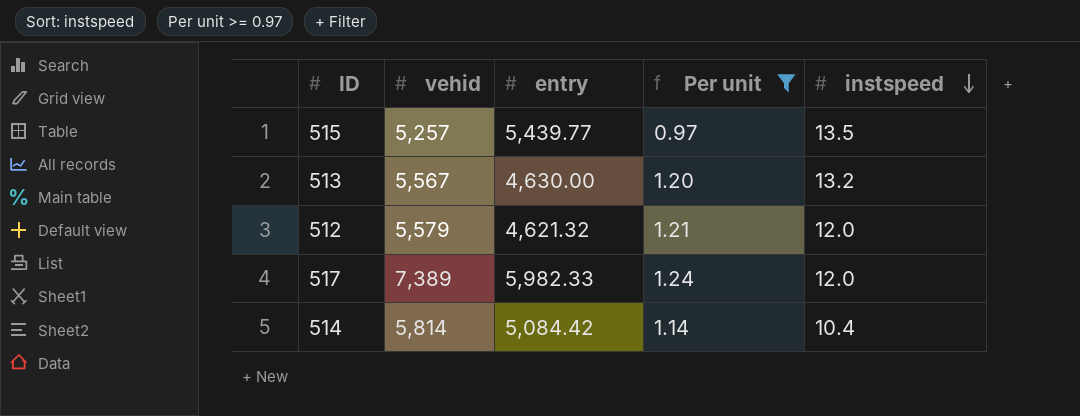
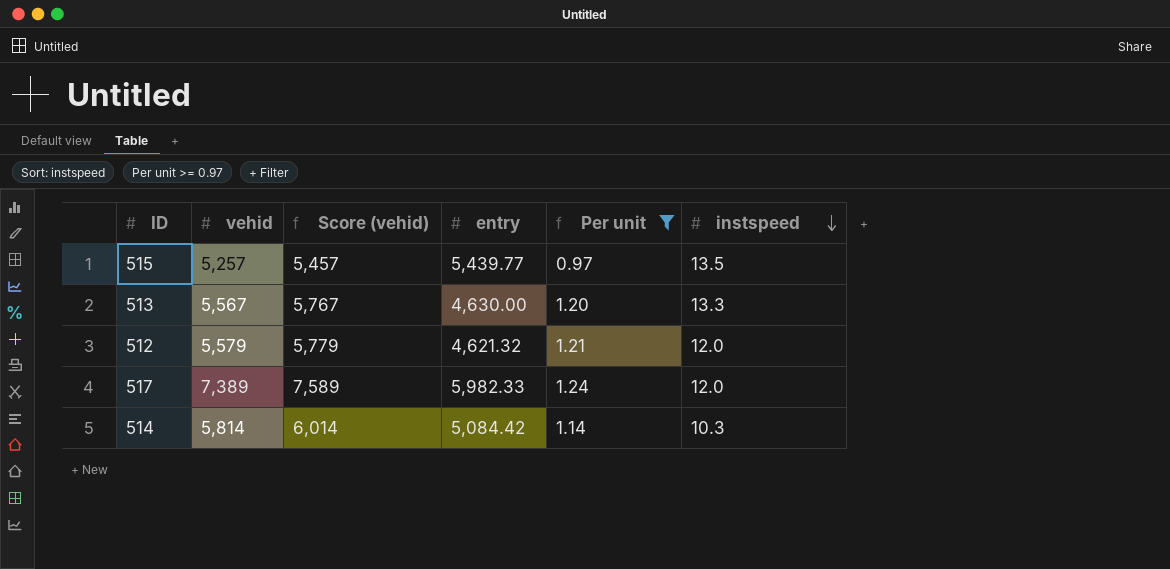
column Score (vehid) | formula: none -> [vehid] + 200
513 | instspeed: 13.2 -> 13.3
514 | instspeed: 10.4 -> 10.3

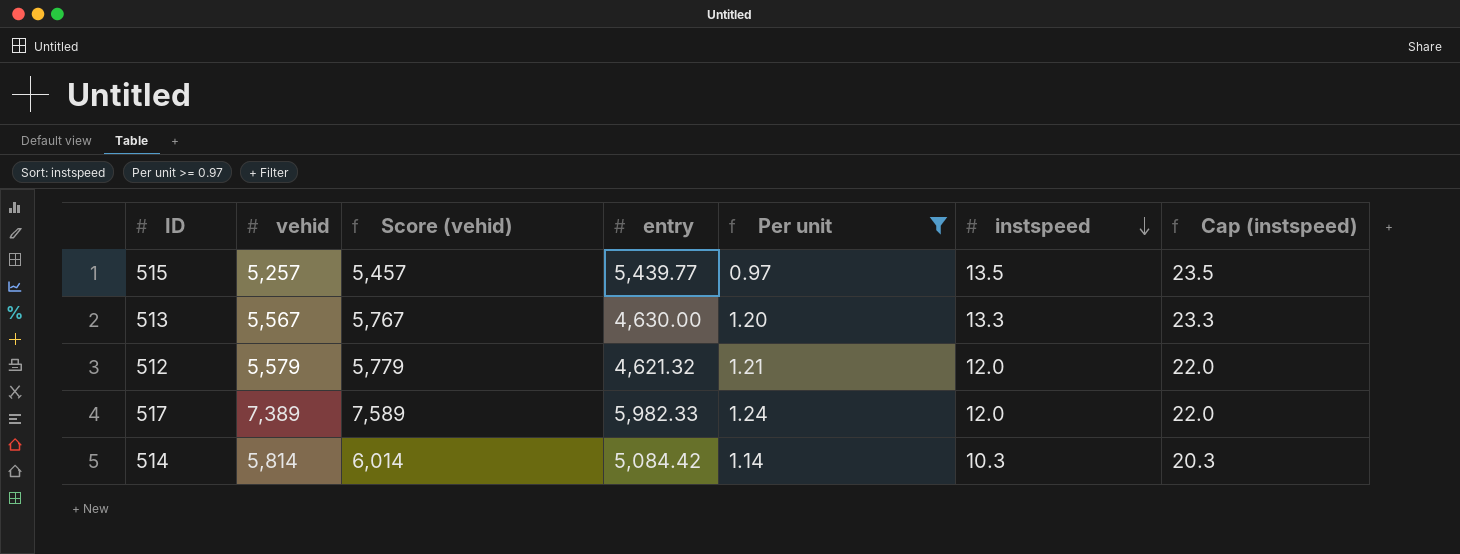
column Cap (instspeed) | formula: none -> [instspeed] + 10

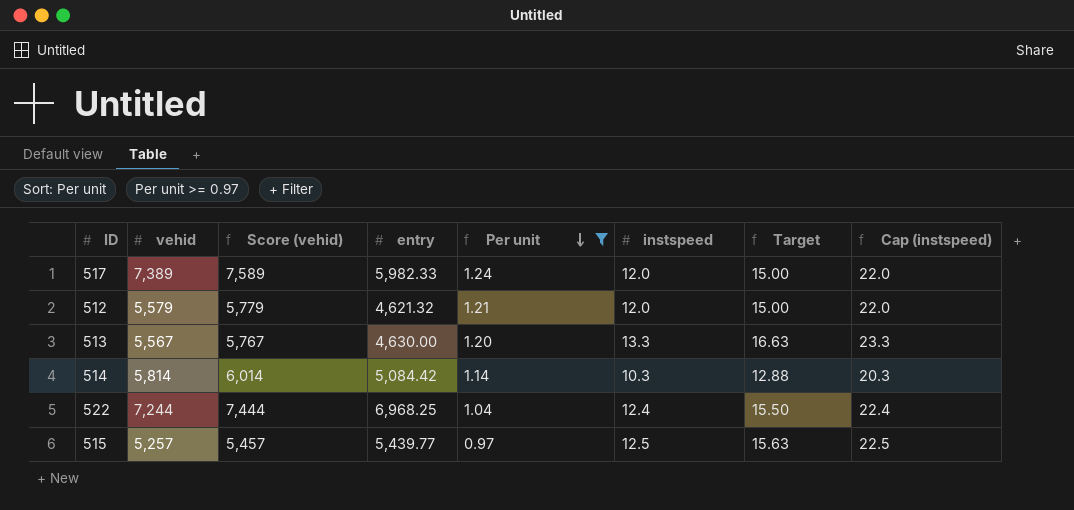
row order: instspeed descending -> Per unit descending
column Target | formula: none -> [instspeed] * 1.25
row 522: none -> 7,244 | 7,444 | 6,968.25 | 1.04 | 12.4 | 15.50 | 22.4
515 | instspeed: 13.5 -> 12.5
515 | Cap (instspeed): 23.5 -> 22.5

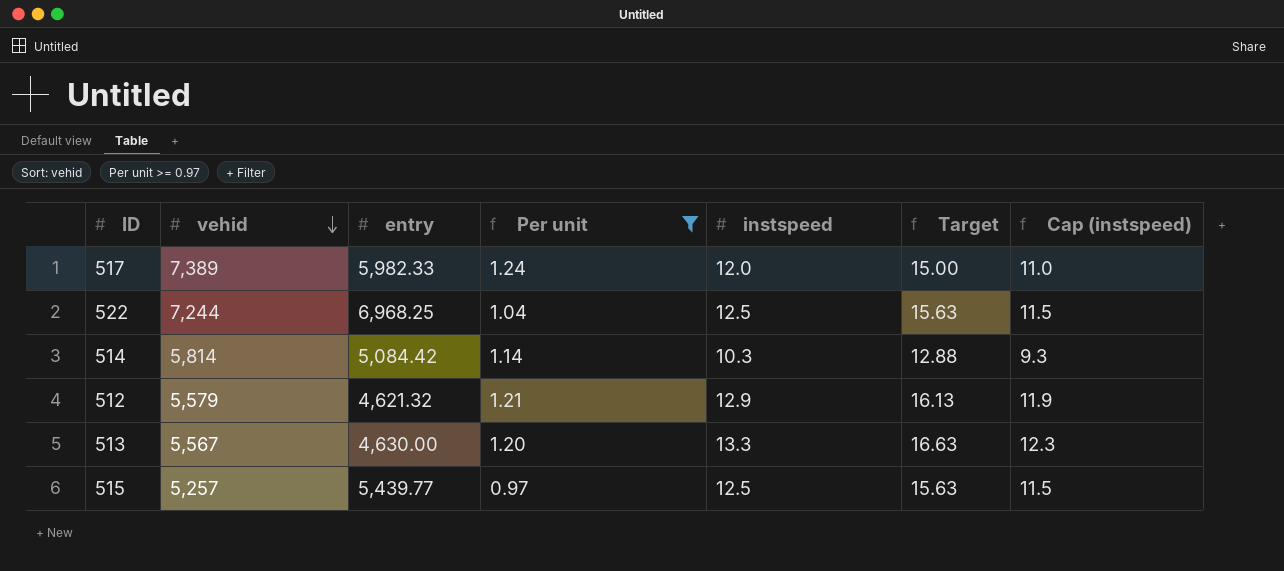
row order: Per unit descending -> vehid descending
column Score (vehid) | formula: [vehid] + 200 -> none
column Cap (instspeed) | formula: [instspeed] + 10 -> [instspeed] - 1
522 | instspeed: 12.4 -> 12.5
522 | Target: 15.50 -> 15.63
512 | instspeed: 12.0 -> 12.9
512 | Target: 15.00 -> 16.13

